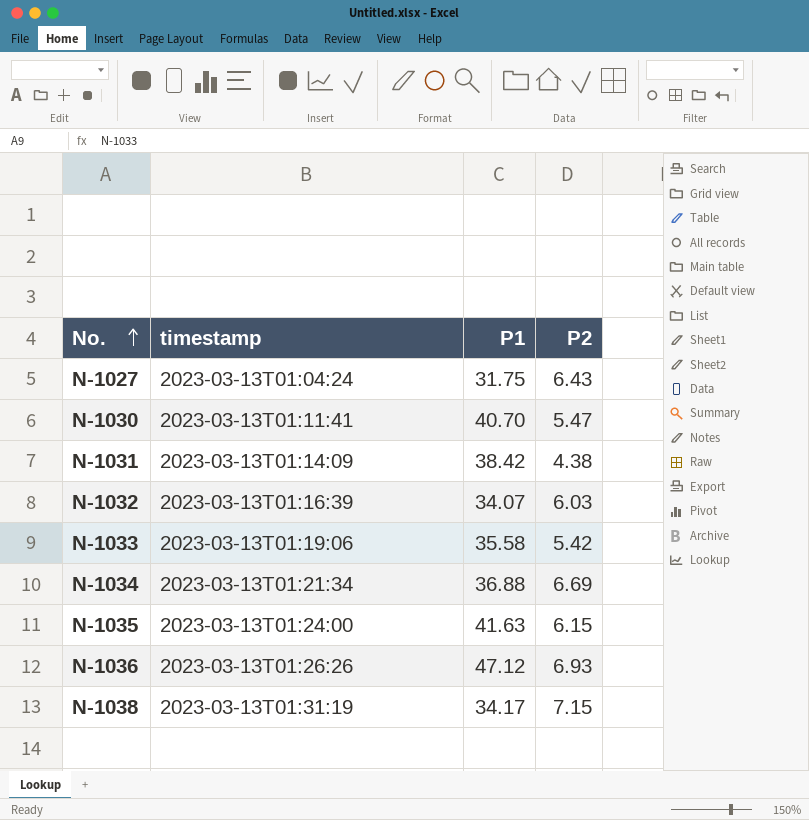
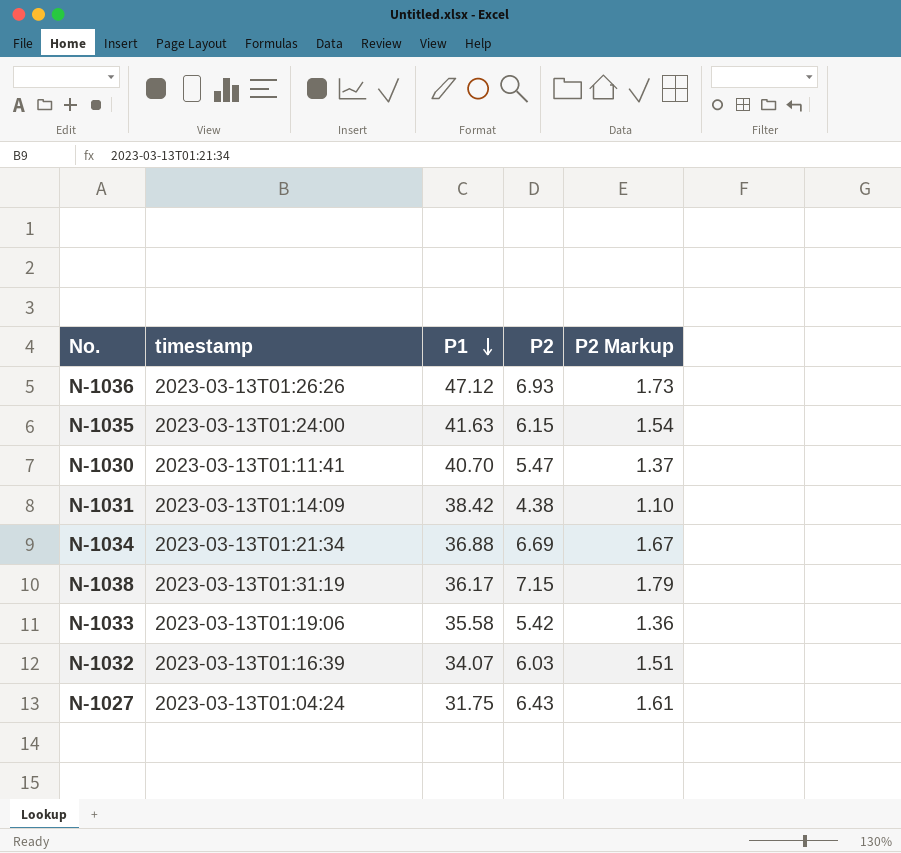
row order: No. ascending -> P1 descending
column P2 Markup | formula: none -> [P2] * 0.25
N-1038 | P1: 34.17 -> 36.17

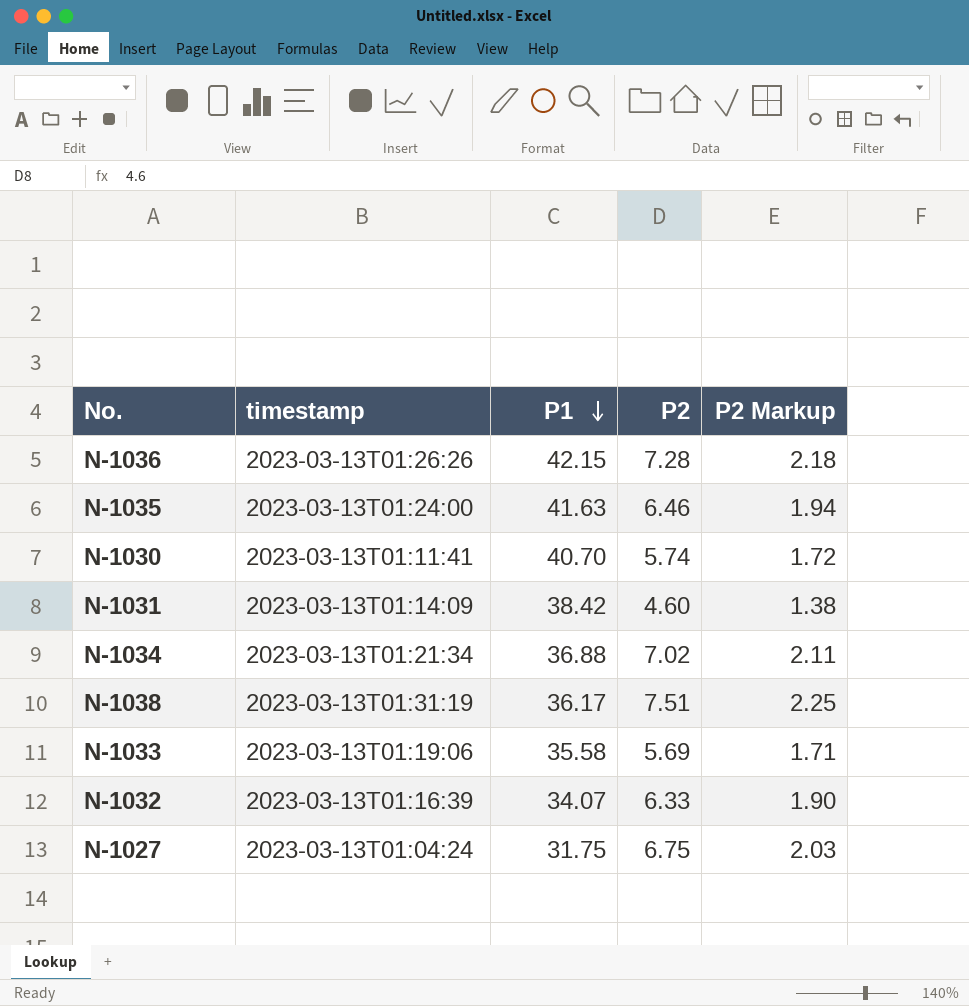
column P2 Markup | formula: [P2] * 0.25 -> [P2] * 0.3
N-1036 | P1: 47.12 -> 42.15
N-1036 | P2: 6.93 -> 7.28
N-1035 | P2: 6.15 -> 6.46
N-1030 | P2: 5.47 -> 5.74
N-1031 | P2: 4.38 -> 4.60
N-1034 | P2: 6.69 -> 7.02
N-1038 | P2: 7.15 -> 7.51
N-1033 | P2: 5.42 -> 5.69
N-1032 | P2: 6.03 -> 6.33
N-1027 | P2: 6.43 -> 6.75

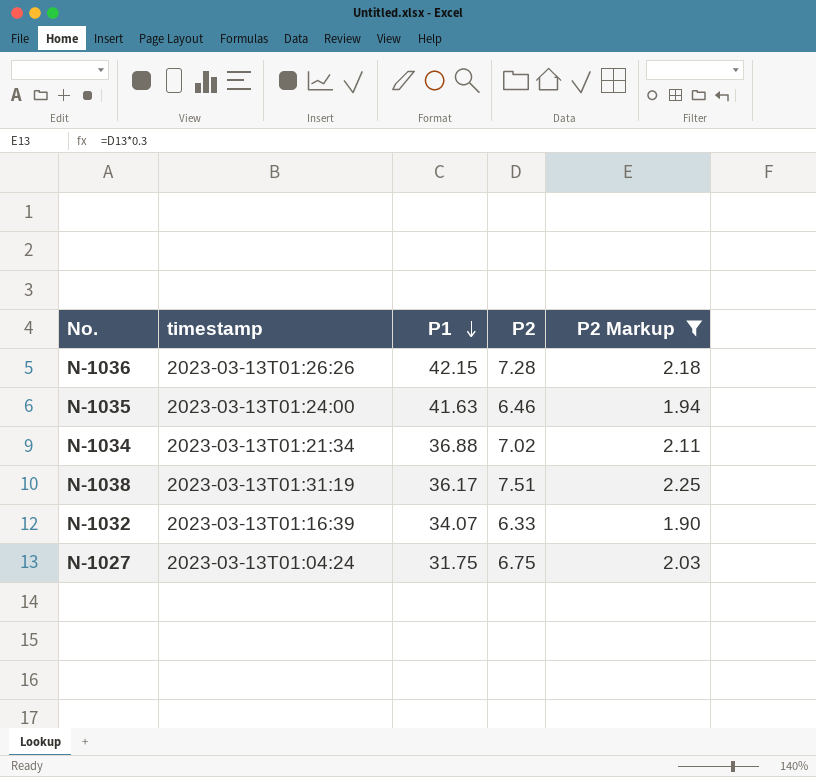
filter: none -> P2 Markup >= 1.90

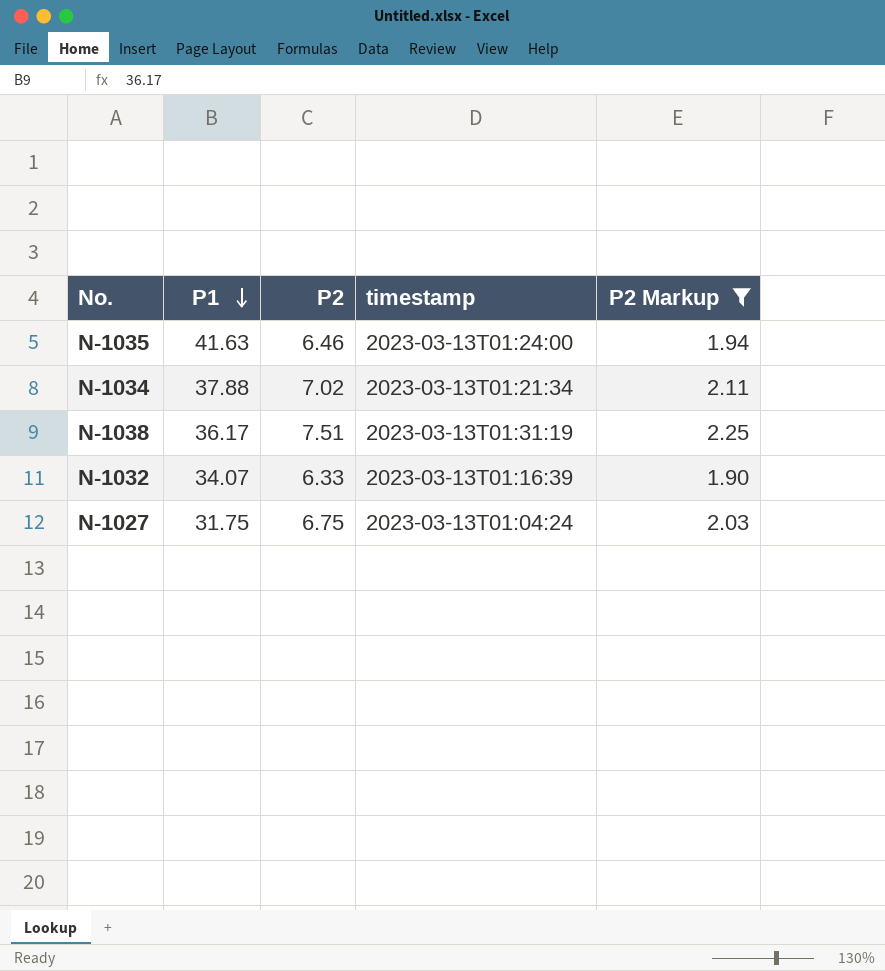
column timestamp | position: 2 -> 4
row N-1036: 2023-03-13T01:26:26 | 42.15 | 7.28 | 2.18 -> none
N-1034 | P1: 36.88 -> 37.88

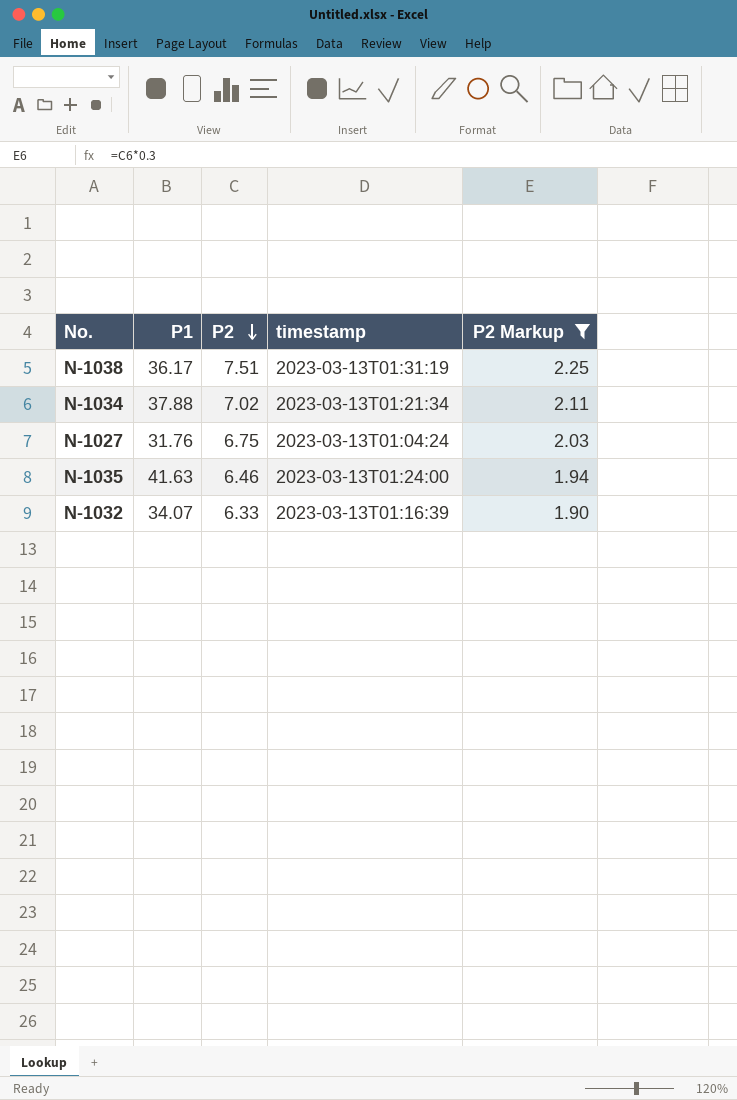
row order: P1 descending -> P2 descending
N-1027 | P1: 31.75 -> 31.76

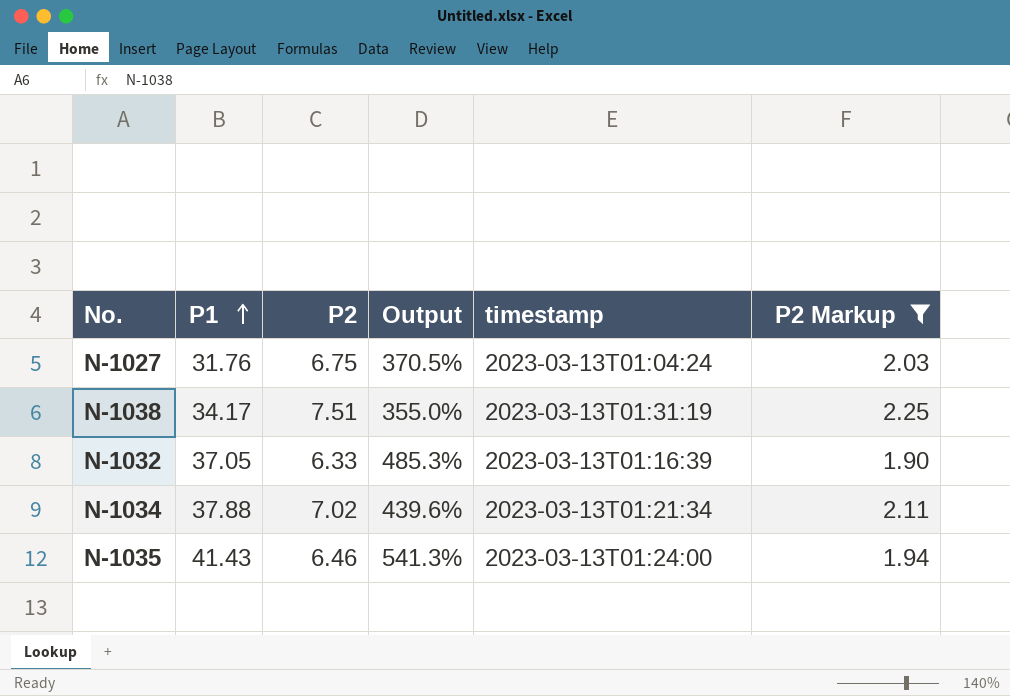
row order: P2 descending -> P1 ascending
column Output | formula: none -> ([P1] - [P2]) / [P2]
N-1038 | P1: 36.17 -> 34.17
N-1032 | P1: 34.07 -> 37.05
N-1035 | P1: 41.63 -> 41.43

